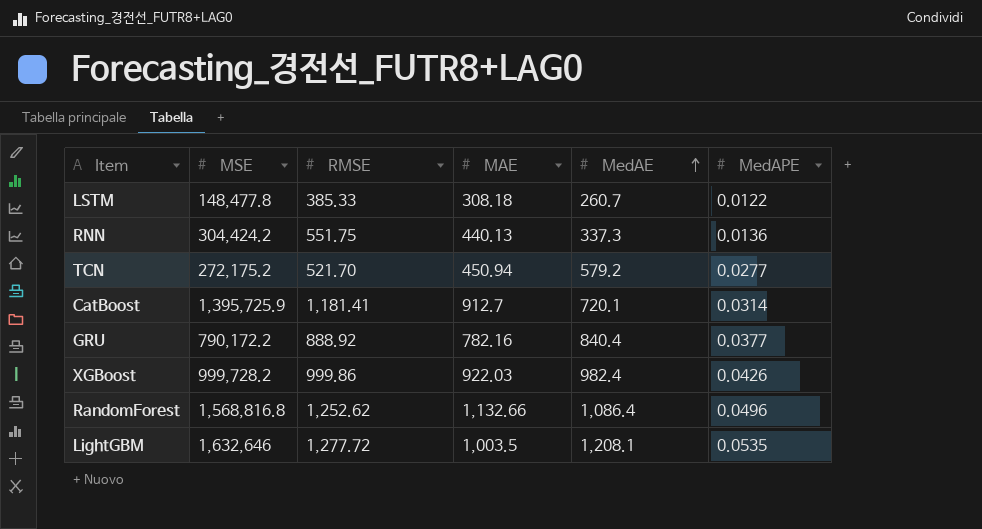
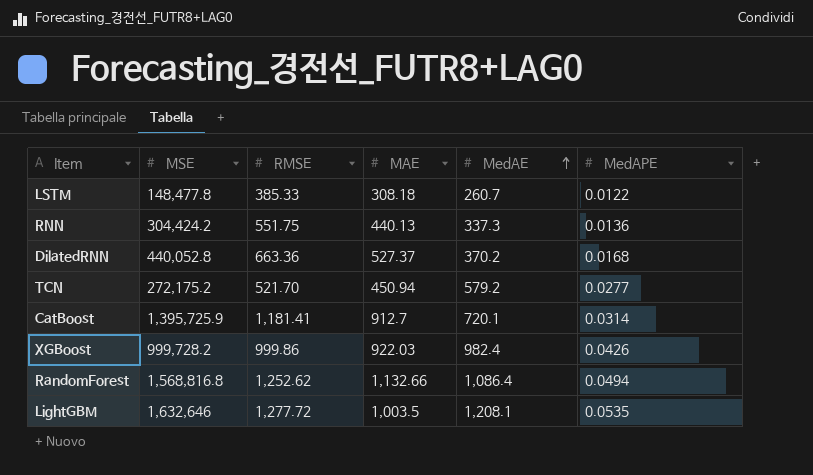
row GRU: 790,172.2 | 888.92 | 782.16 | 840.4 | 0.0377 -> none
row DilatedRNN: none -> 440,052.8 | 663.36 | 527.37 | 370.2 | 0.0168
RandomForest | MedAPE: 0.0496 -> 0.0494

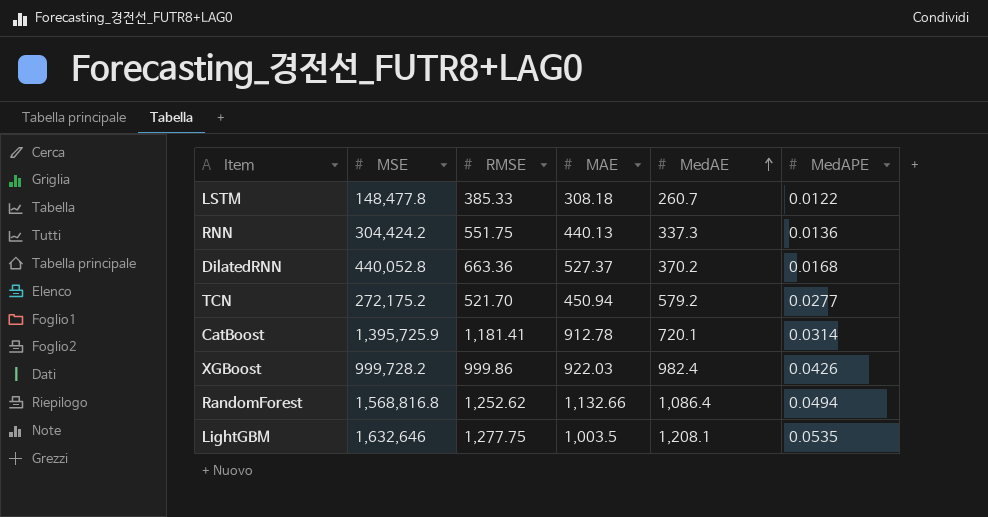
CatBoost | MAE: 912.7 -> 912.78
LightGBM | RMSE: 1,277.72 -> 1,277.75

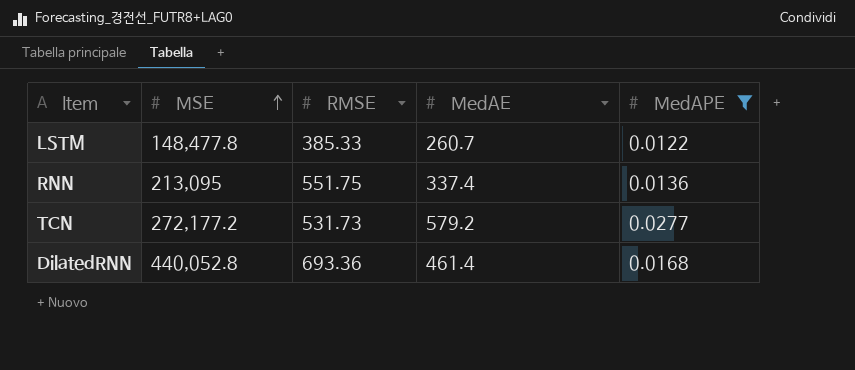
filter: none -> MedAPE <= 0.0277
row order: MedAE ascending -> MSE ascending
column MAE | position: 4 -> none
RNN | MSE: 304,424.2 -> 213,095
RNN | MedAE: 337.3 -> 337.4
TCN | MSE: 272,175.2 -> 272,177.2
TCN | RMSE: 521.70 -> 531.73
DilatedRNN | RMSE: 663.36 -> 693.36
DilatedRNN | MedAE: 370.2 -> 461.4

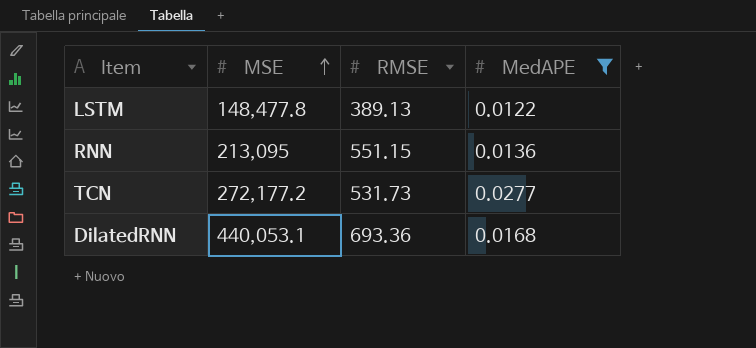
column MedAE | position: 4 -> none
LSTM | RMSE: 385.33 -> 389.13
RNN | RMSE: 551.75 -> 551.15
DilatedRNN | MSE: 440,052.8 -> 440,053.1

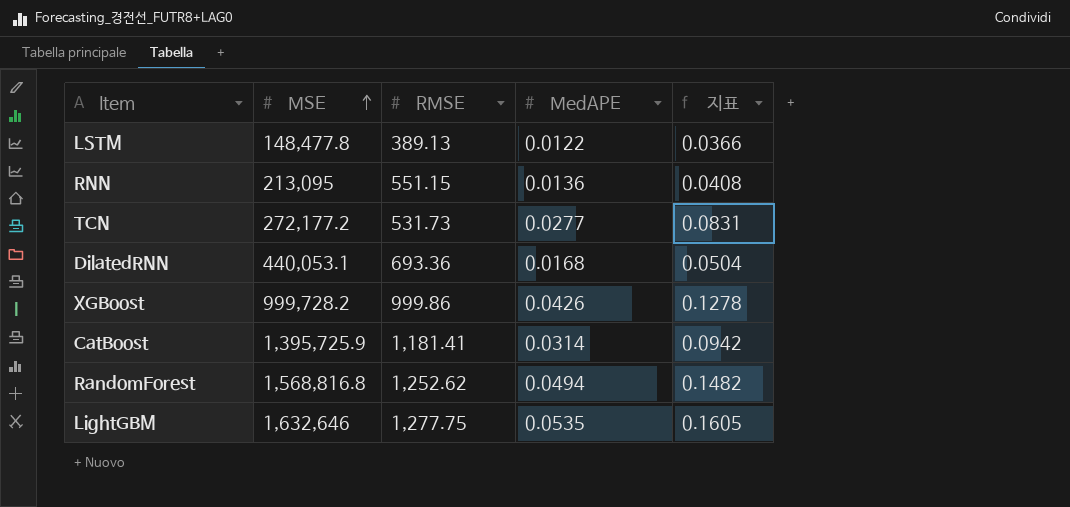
filter: MedAPE <= 0.0277 -> none
column 지표 | formula: none -> [MedAPE] * 3

